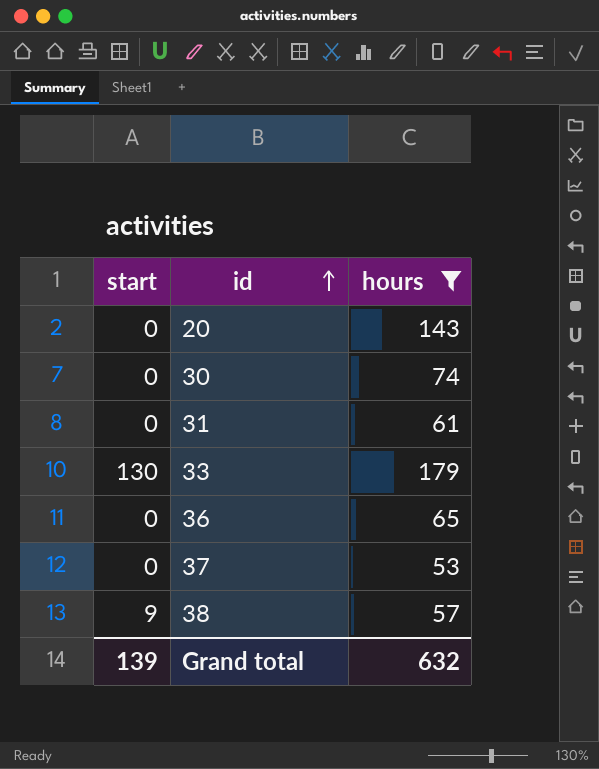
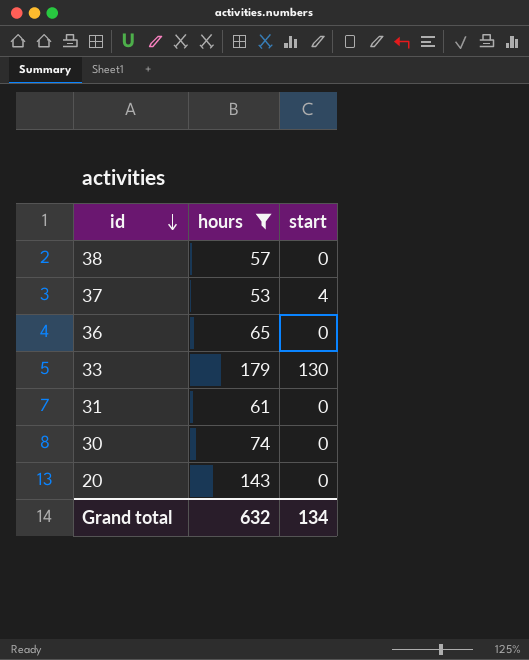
row order: id ascending -> id descending
column start | position: 1 -> 3
38 | start: 9 -> 0
37 | start: 0 -> 4
Grand total | start: 139 -> 134

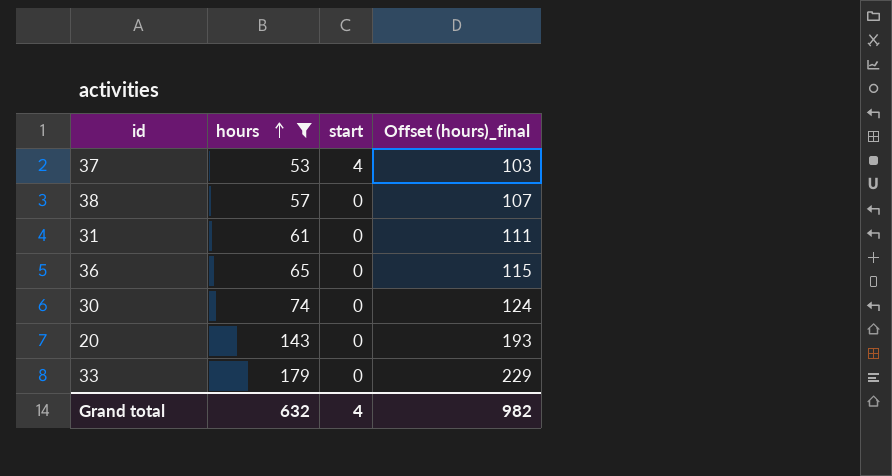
row order: id descending -> hours ascending
column Offset (hours)_final | formula: none -> [hours] + 50
33 | start: 130 -> 0
Grand total | start: 134 -> 4

